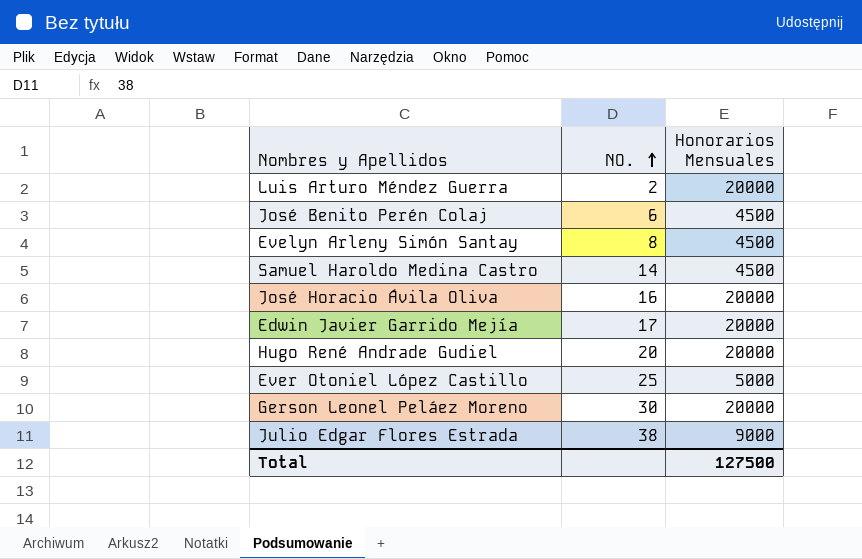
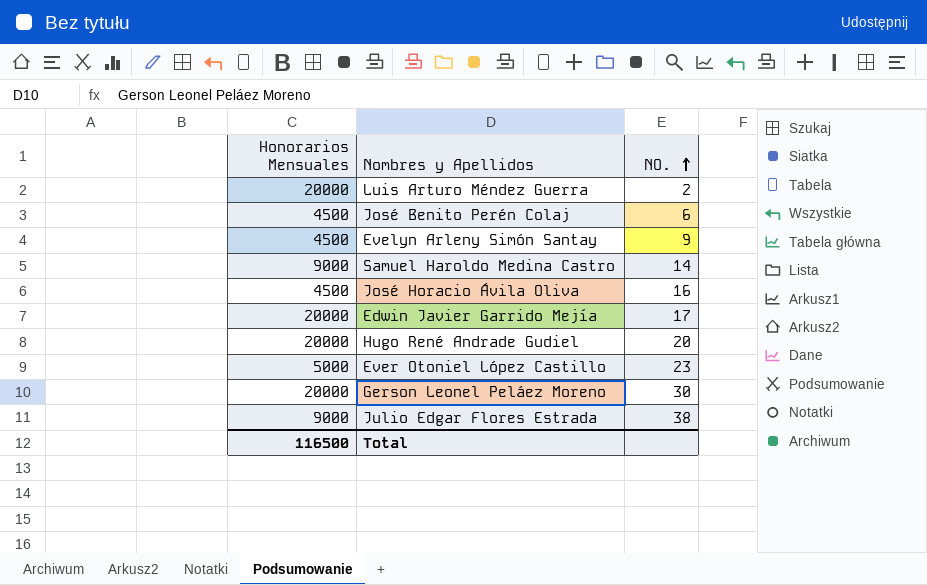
column Honorarios Mensuales | position: 3 -> 1
Evelyn Arleny Simón Santay | NO.: 8 -> 9
Samuel Haroldo Medina Castro | Honorarios Mensuales: 4500 -> 9000
José Horacio Ávila Oliva | Honorarios Mensuales: 20000 -> 4500
Ever Otoniel López Castillo | NO.: 25 -> 23
Total | Honorarios Mensuales: 127500 -> 116500

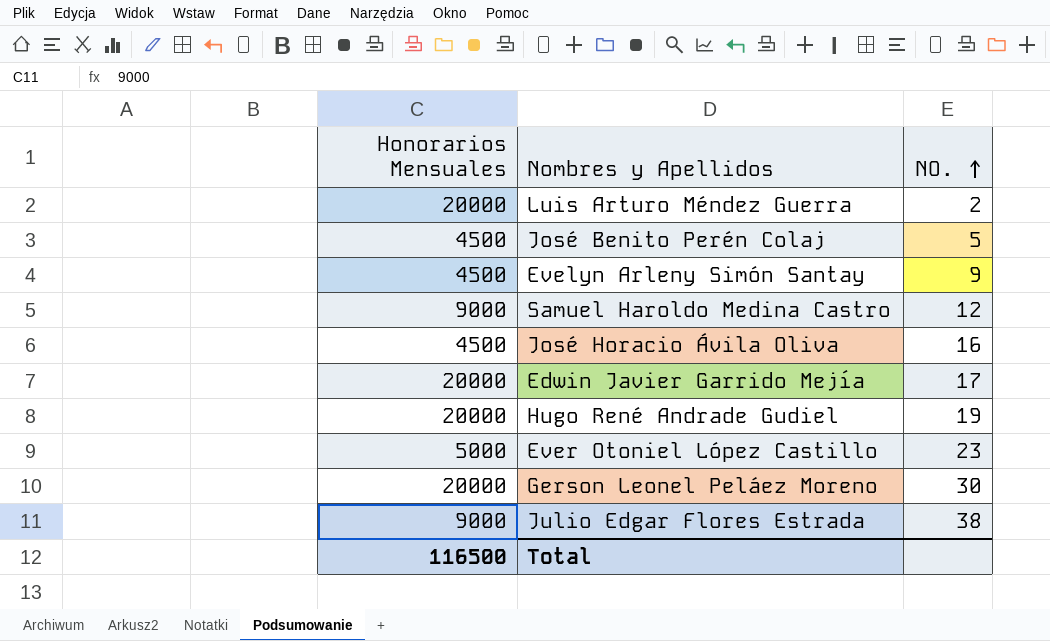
José Benito Perén Colaj | NO.: 6 -> 5
Samuel Haroldo Medina Castro | NO.: 14 -> 12
Hugo René Andrade Gudiel | NO.: 20 -> 19

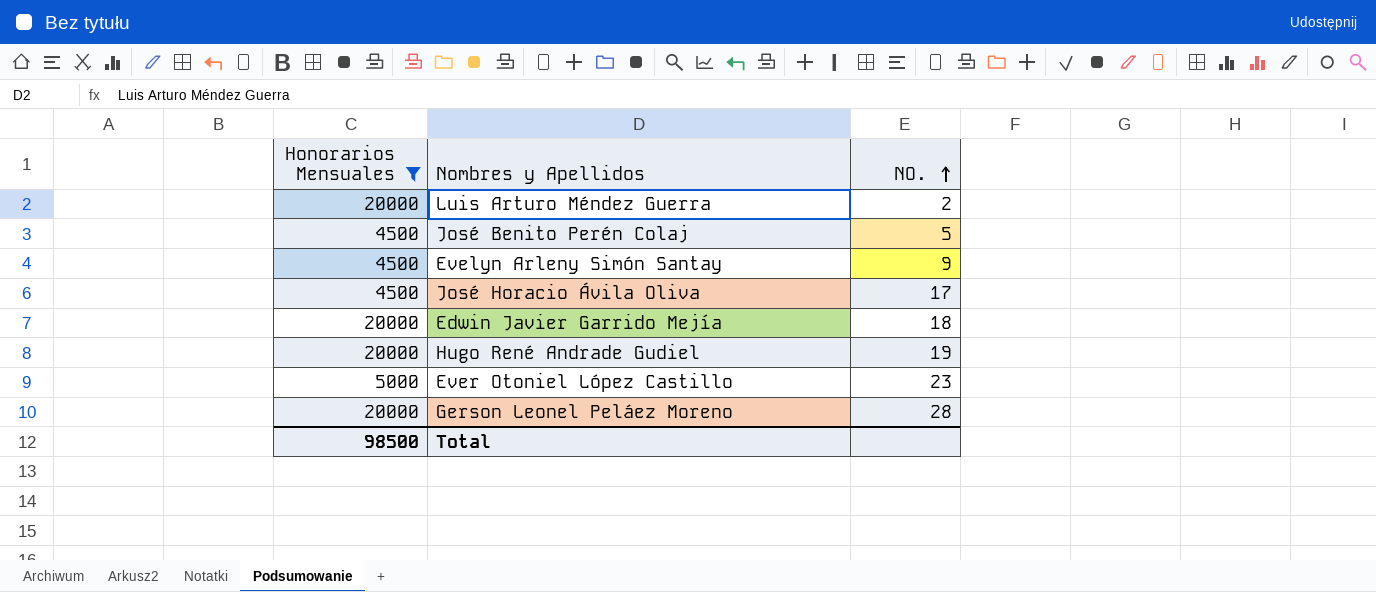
filter: none -> Honorarios Mensuales != 9000
José Horacio Ávila Oliva | NO.: 16 -> 17
Edwin Javier Garrido Mejía | NO.: 17 -> 18
Gerson Leonel Peláez Moreno | NO.: 30 -> 28
Total | Honorarios Mensuales: 116500 -> 98500

